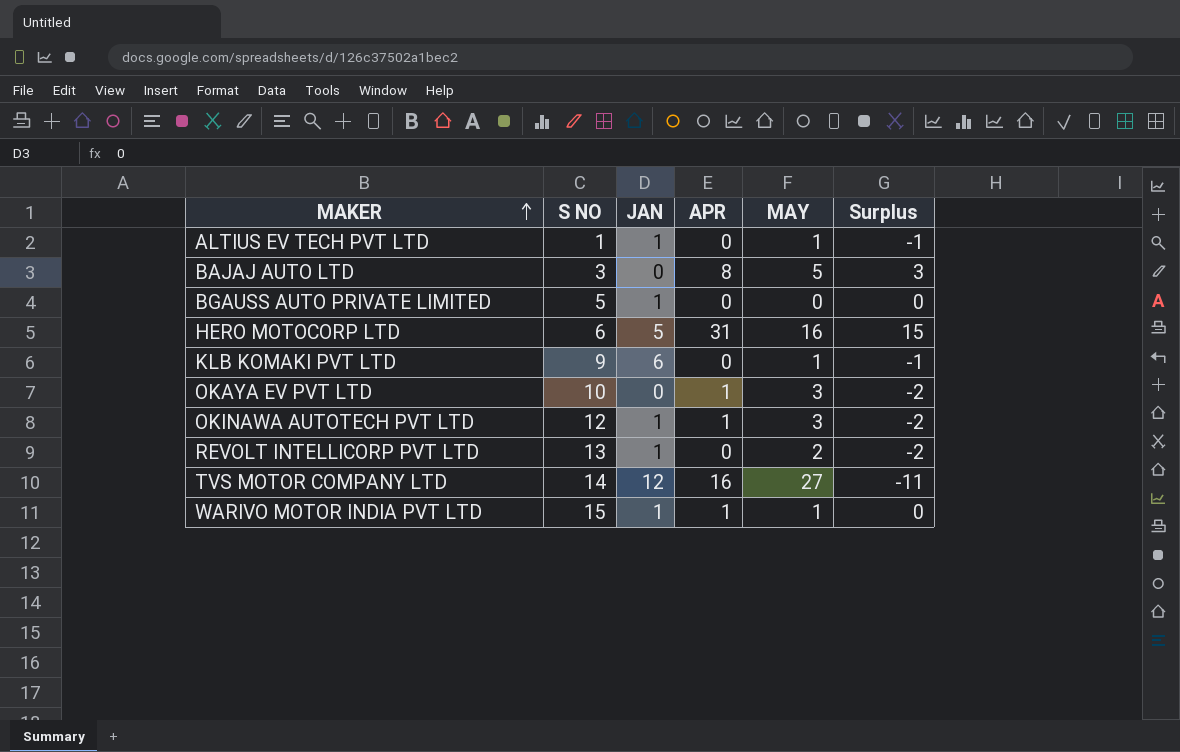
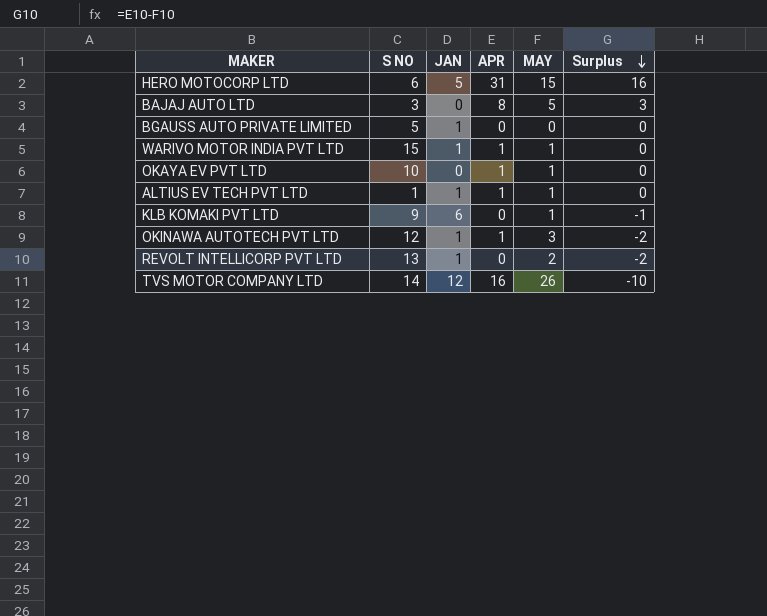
row order: MAKER ascending -> Surplus descending
HERO MOTOCORP LTD | MAY: 16 -> 15
HERO MOTOCORP LTD | Surplus: 15 -> 16
OKAYA EV PVT LTD | MAY: 3 -> 1
OKAYA EV PVT LTD | Surplus: -2 -> 0
ALTIUS EV TECH PVT LTD | APR: 0 -> 1
ALTIUS EV TECH PVT LTD | Surplus: -1 -> 0
TVS MOTOR COMPANY LTD | MAY: 27 -> 26
TVS MOTOR COMPANY LTD | Surplus: -11 -> -10

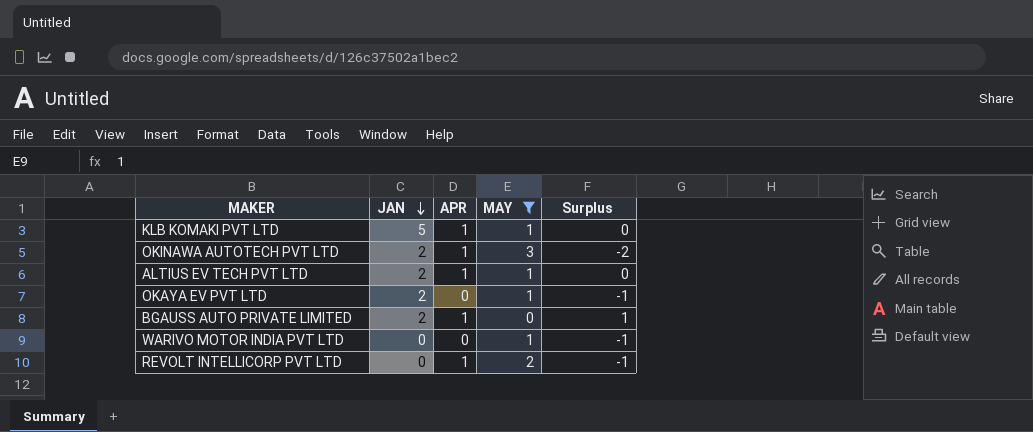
filter: none -> MAY <= 3
row order: Surplus descending -> JAN descending
column S NO | position: 2 -> none
KLB KOMAKI PVT LTD | JAN: 6 -> 5
KLB KOMAKI PVT LTD | APR: 0 -> 1
KLB KOMAKI PVT LTD | Surplus: -1 -> 0
OKINAWA AUTOTECH PVT LTD | JAN: 1 -> 2
ALTIUS EV TECH PVT LTD | JAN: 1 -> 2
OKAYA EV PVT LTD | JAN: 0 -> 2
OKAYA EV PVT LTD | APR: 1 -> 0
OKAYA EV PVT LTD | Surplus: 0 -> -1
BGAUSS AUTO PRIVATE LIMITED | JAN: 1 -> 2
BGAUSS AUTO PRIVATE LIMITED | APR: 0 -> 1
BGAUSS AUTO PRIVATE LIMITED | Surplus: 0 -> 1
WARIVO MOTOR INDIA PVT LTD | JAN: 1 -> 0
WARIVO MOTOR INDIA PVT LTD | APR: 1 -> 0
WARIVO MOTOR INDIA PVT LTD | Surplus: 0 -> -1
REVOLT INTELLICORP PVT LTD | JAN: 1 -> 0
REVOLT INTELLICORP PVT LTD | APR: 0 -> 1
REVOLT INTELLICORP PVT LTD | Surplus: -2 -> -1

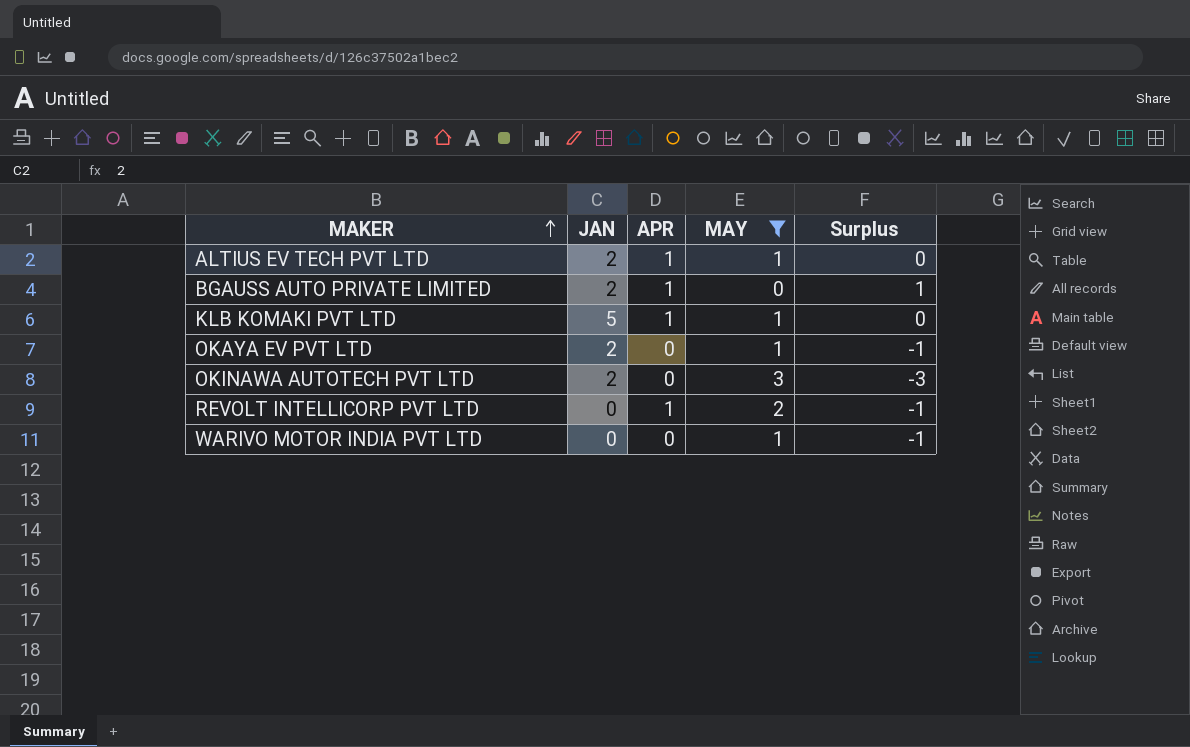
row order: JAN descending -> MAKER ascending
OKINAWA AUTOTECH PVT LTD | APR: 1 -> 0
OKINAWA AUTOTECH PVT LTD | Surplus: -2 -> -3

